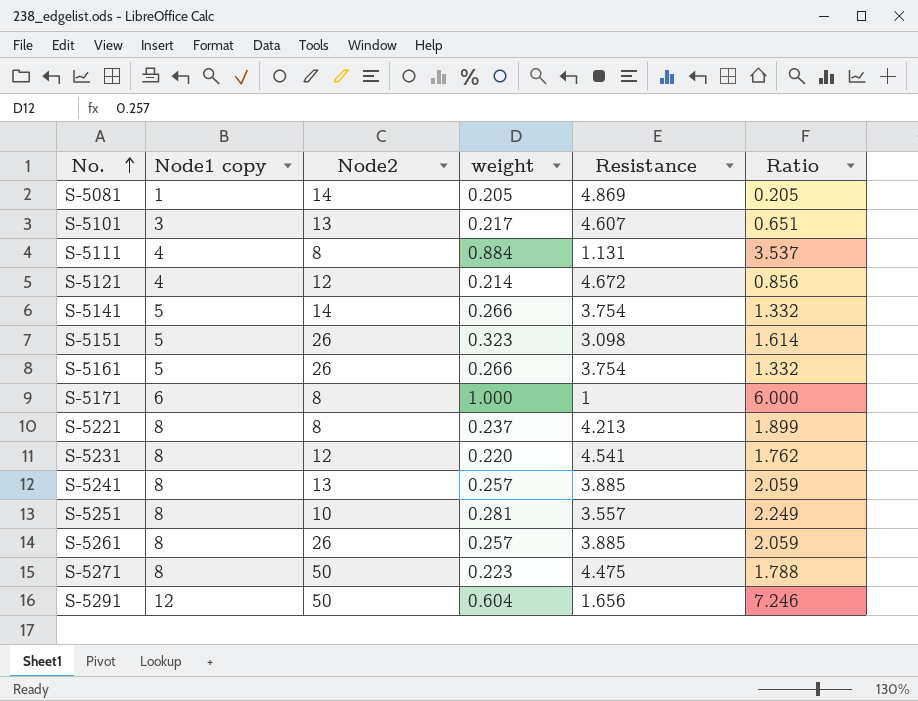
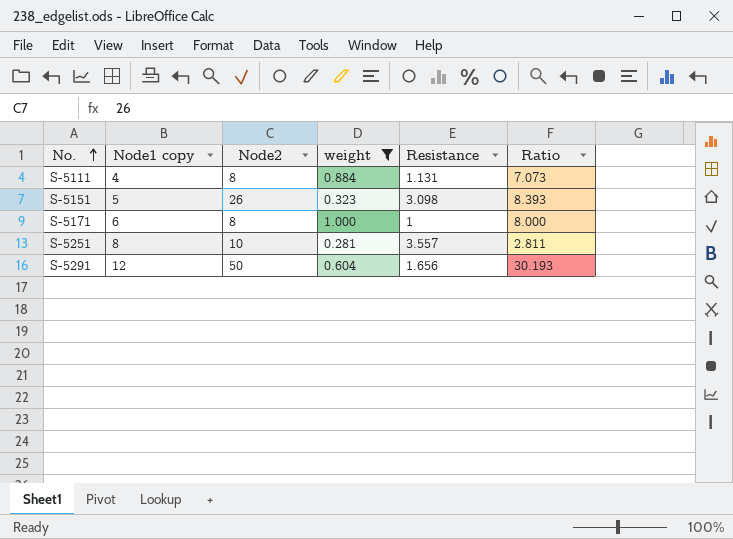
filter: none -> weight >= 0.281
column Ratio | formula: [Node1 copy] / [Resistance] -> [Node2] / [Resistance]

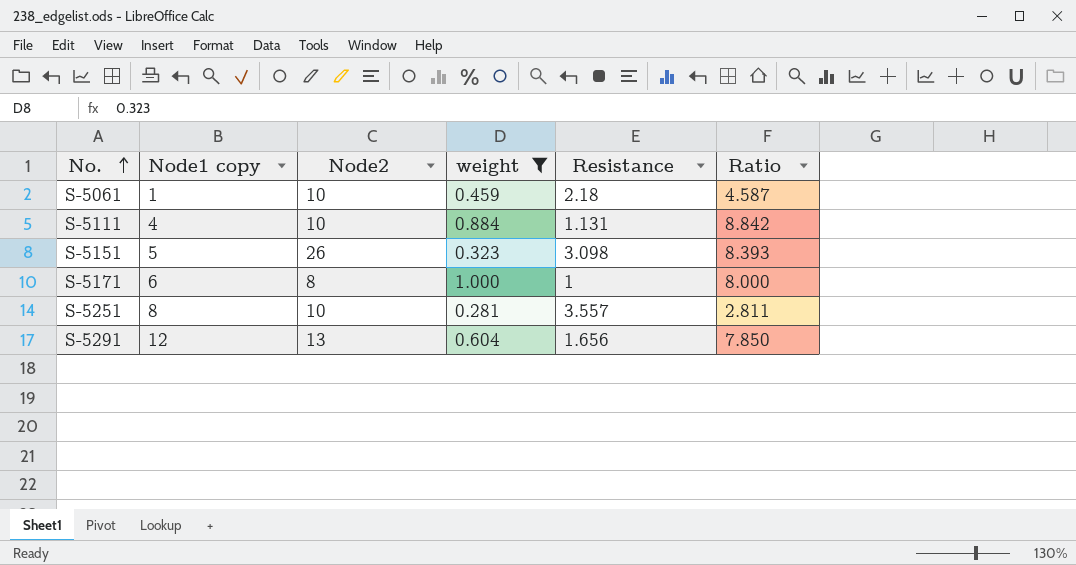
row S-5061: none -> 1 | 10 | 0.459 | 2.18 | 4.587
S-5111 | Node2: 8 -> 10
S-5111 | Ratio: 7.073 -> 8.842
S-5291 | Node2: 50 -> 13
S-5291 | Ratio: 30.193 -> 7.850

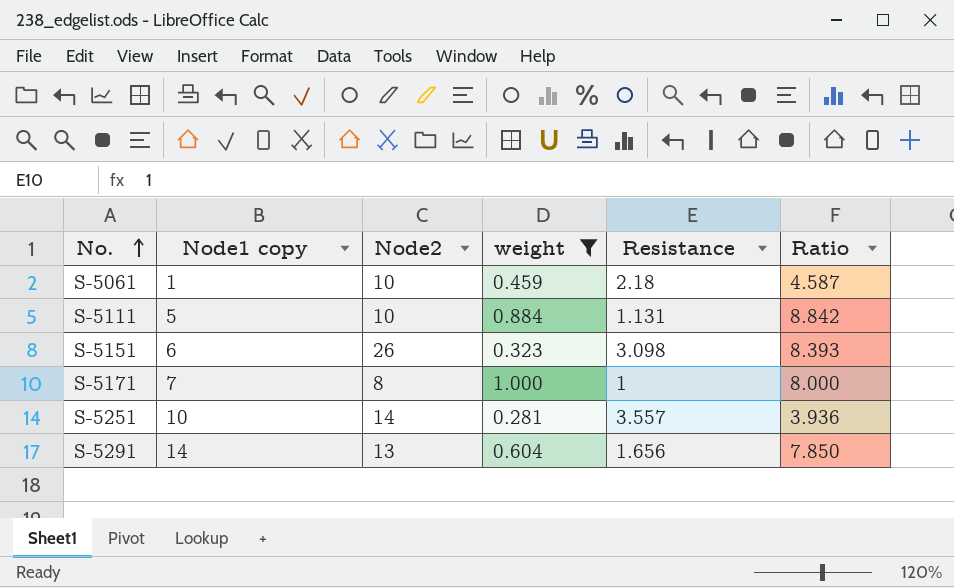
S-5111 | Node1 copy: 4 -> 5
S-5151 | Node1 copy: 5 -> 6
S-5171 | Node1 copy: 6 -> 7
S-5251 | Node1 copy: 8 -> 10
S-5251 | Node2: 10 -> 14
S-5251 | Ratio: 2.811 -> 3.936
S-5291 | Node1 copy: 12 -> 14

